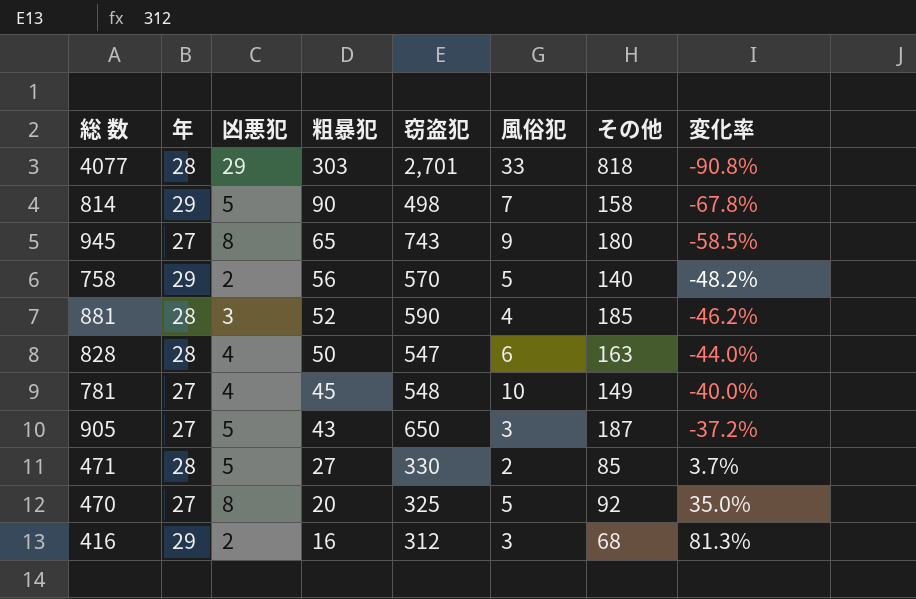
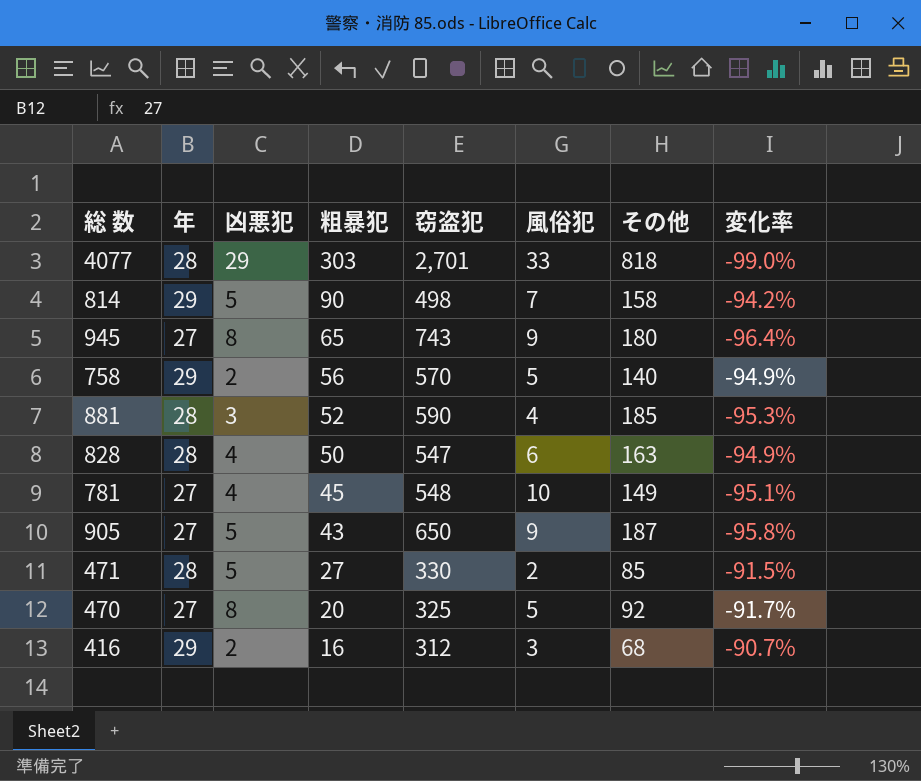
column 変化率 | formula: ([年] - [粗暴犯]) / [粗暴犯] -> ([年] - [窃盗犯]) / [窃盗犯]
905 | 風俗犯: 3 -> 9

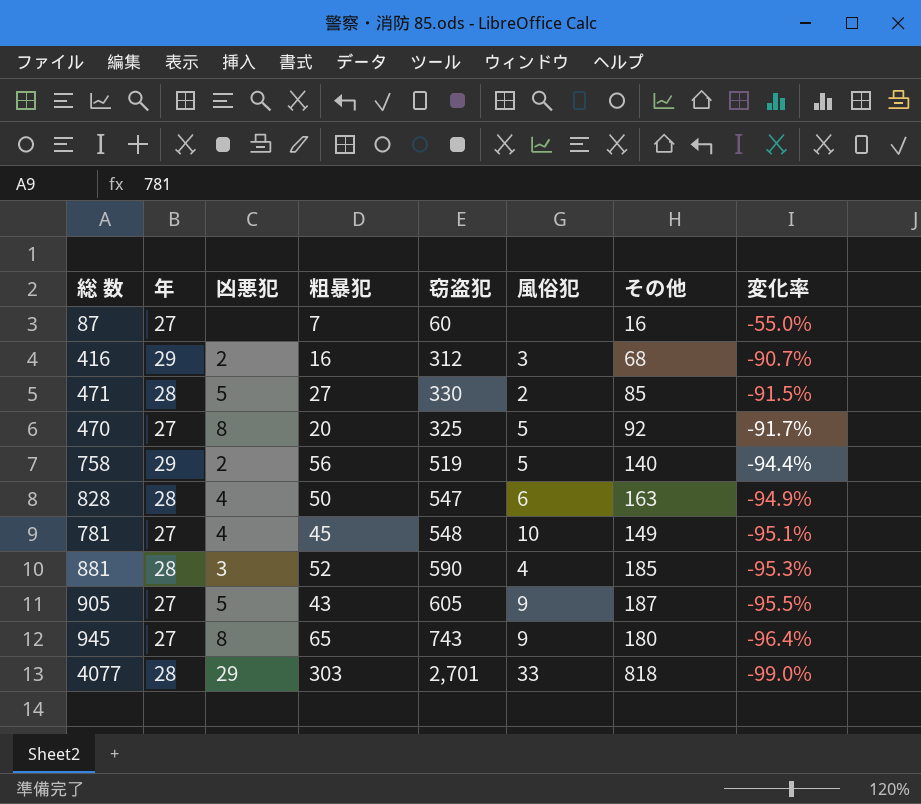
row order: 粗暴犯 descending -> 変化率 descending
row 814: 29 | 5 | 90 | 498 | 7 | 158 | -94.2% -> none
row 87: none -> 27 | none | 7 | 60 | none | 16 | -55.0%
758 | 窃盗犯: 570 -> 519
758 | 変化率: -94.9% -> -94.4%
905 | 窃盗犯: 650 -> 605
905 | 変化率: -95.8% -> -95.5%

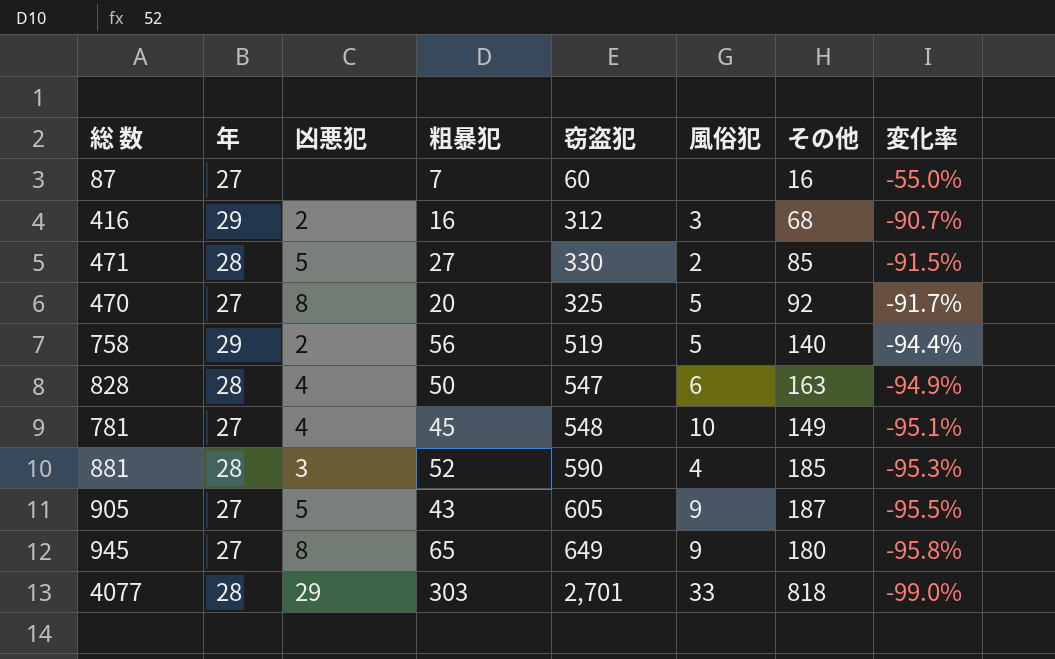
945 | 窃盗犯: 743 -> 649
945 | 変化率: -96.4% -> -95.8%

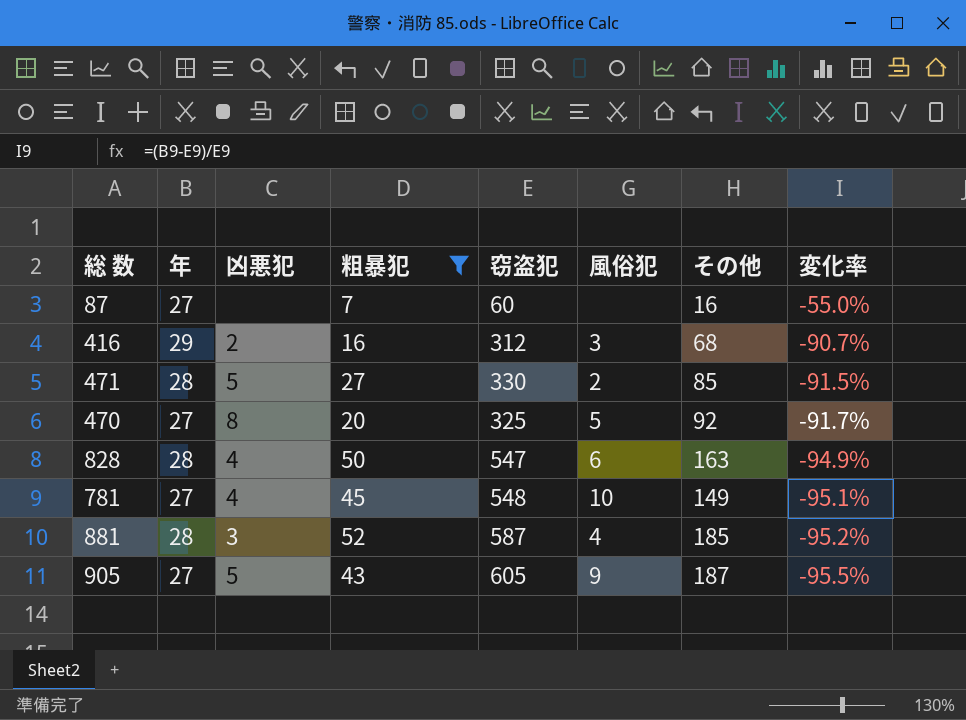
filter: none -> 粗暴犯 <= 52
881 | 窃盗犯: 590 -> 587
881 | 変化率: -95.3% -> -95.2%

